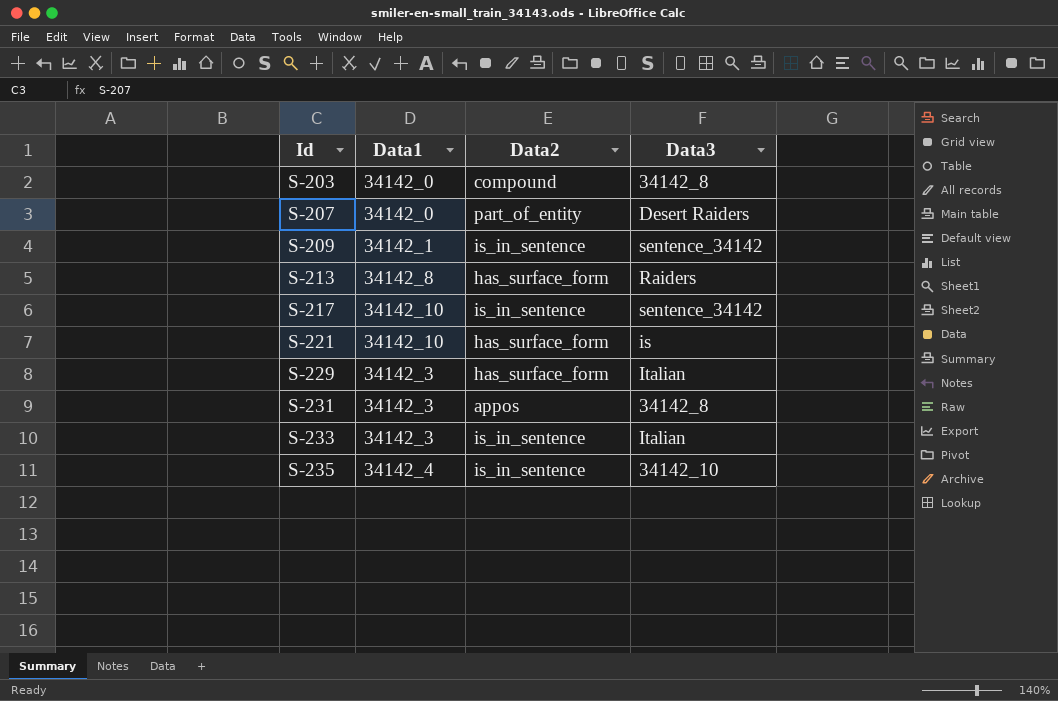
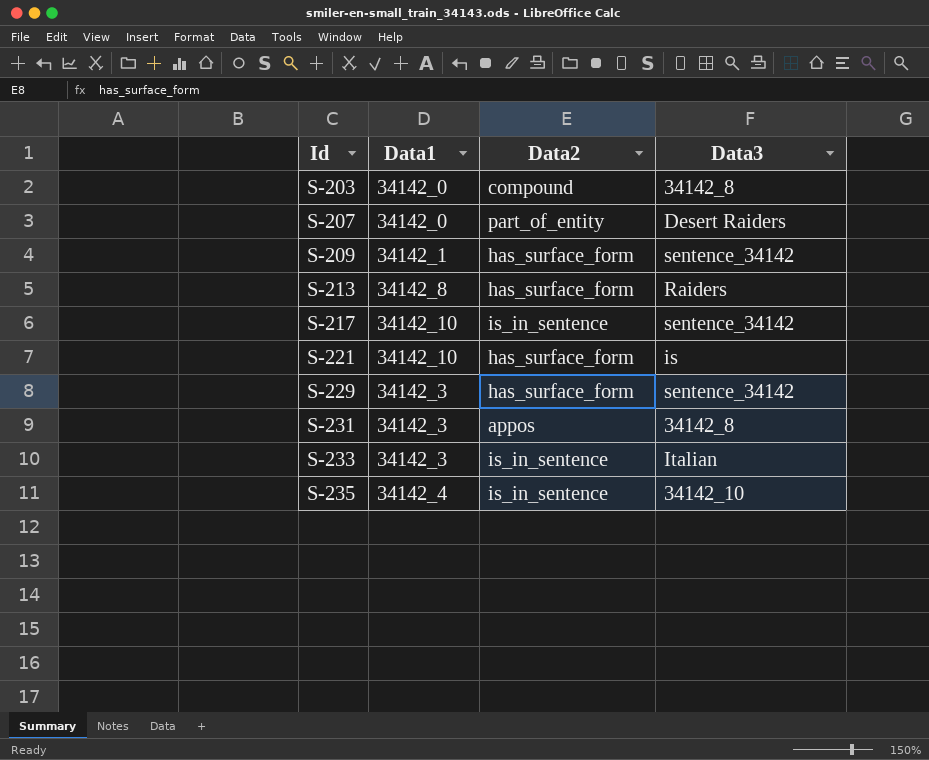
S-209 | Data2: is_in_sentence -> has_surface_form
S-229 | Data3: Italian -> sentence_34142

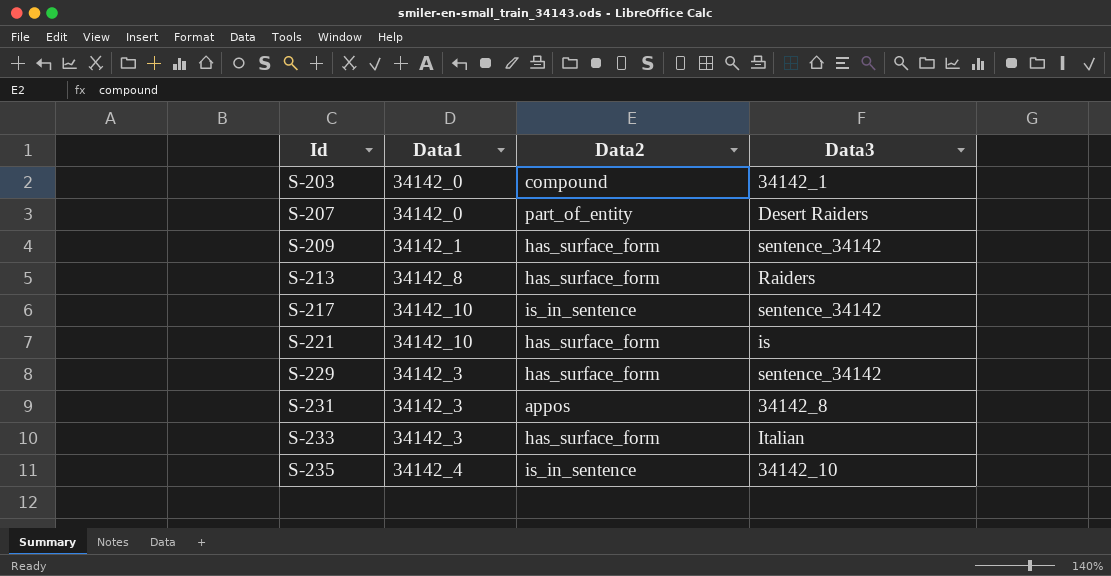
S-203 | Data3: 34142_8 -> 34142_1
S-233 | Data2: is_in_sentence -> has_surface_form

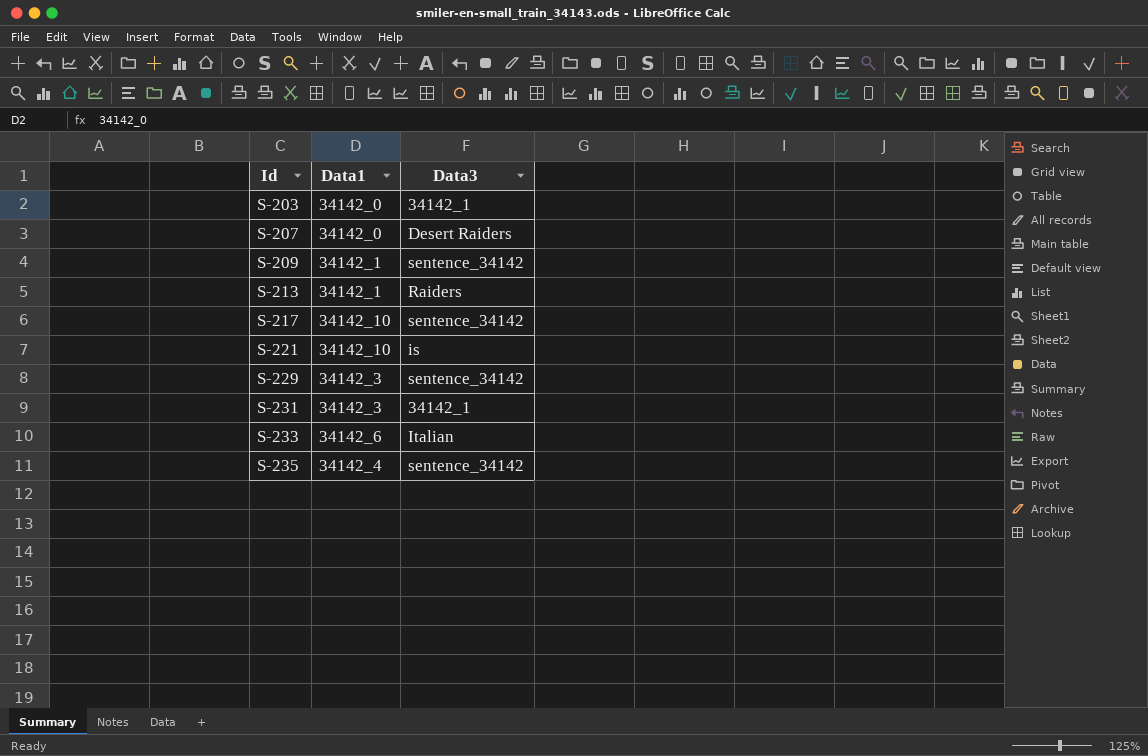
column Data2 | position: 3 -> none
S-213 | Data1: 34142_8 -> 34142_1
S-231 | Data3: 34142_8 -> 34142_1
S-233 | Data1: 34142_3 -> 34142_6
S-235 | Data3: 34142_10 -> sentence_34142

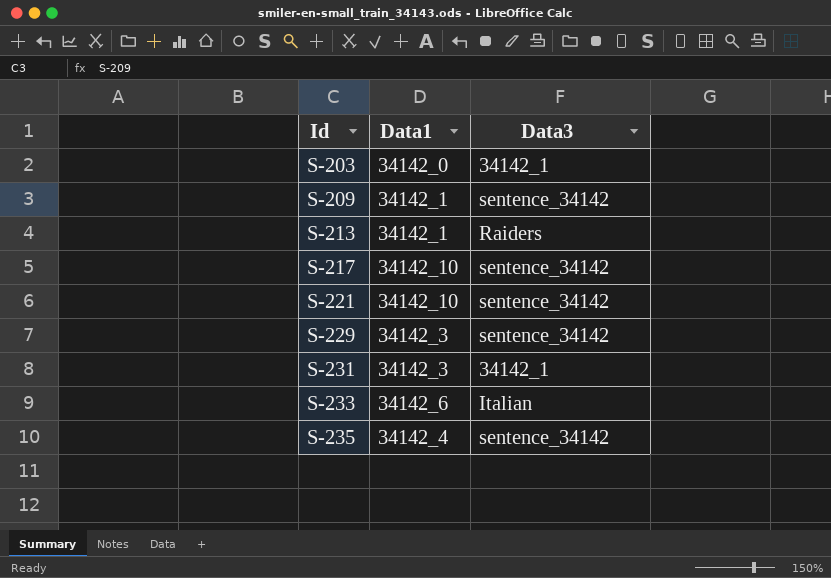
row S-207: 34142_0 | Desert Raiders -> none
S-221 | Data3: is -> sentence_34142

